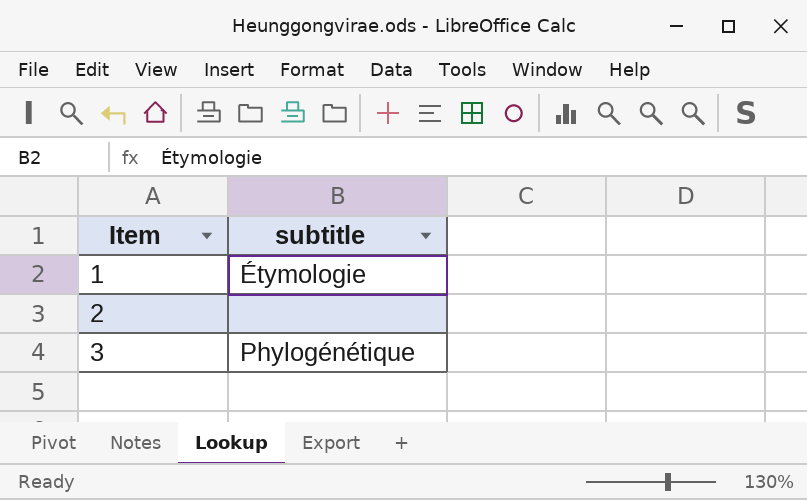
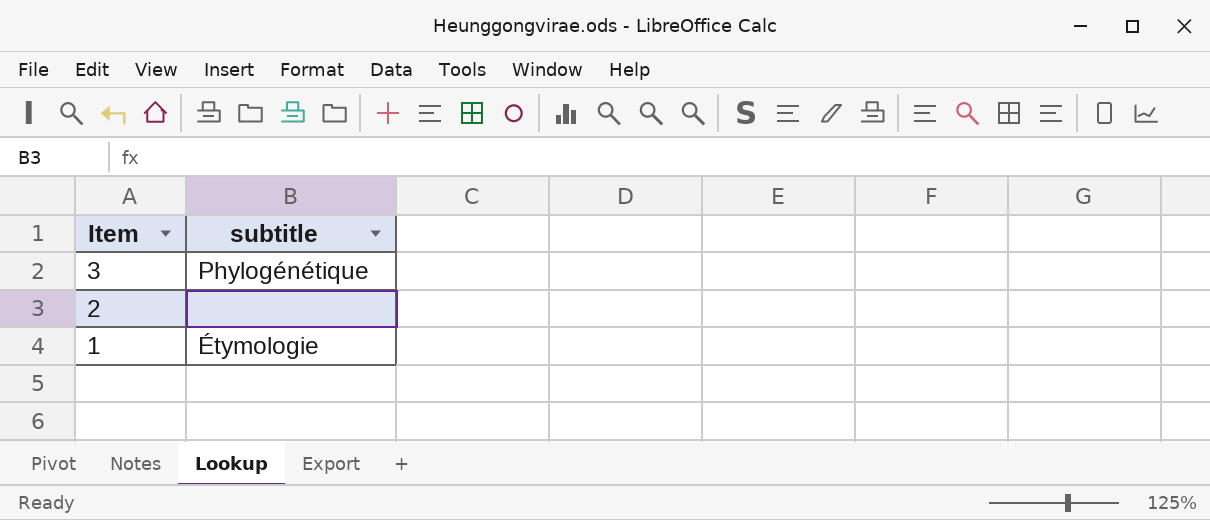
row order: Item ascending -> Item descending

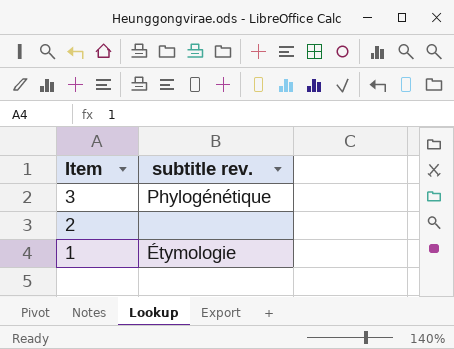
column name: subtitle -> subtitle rev.

